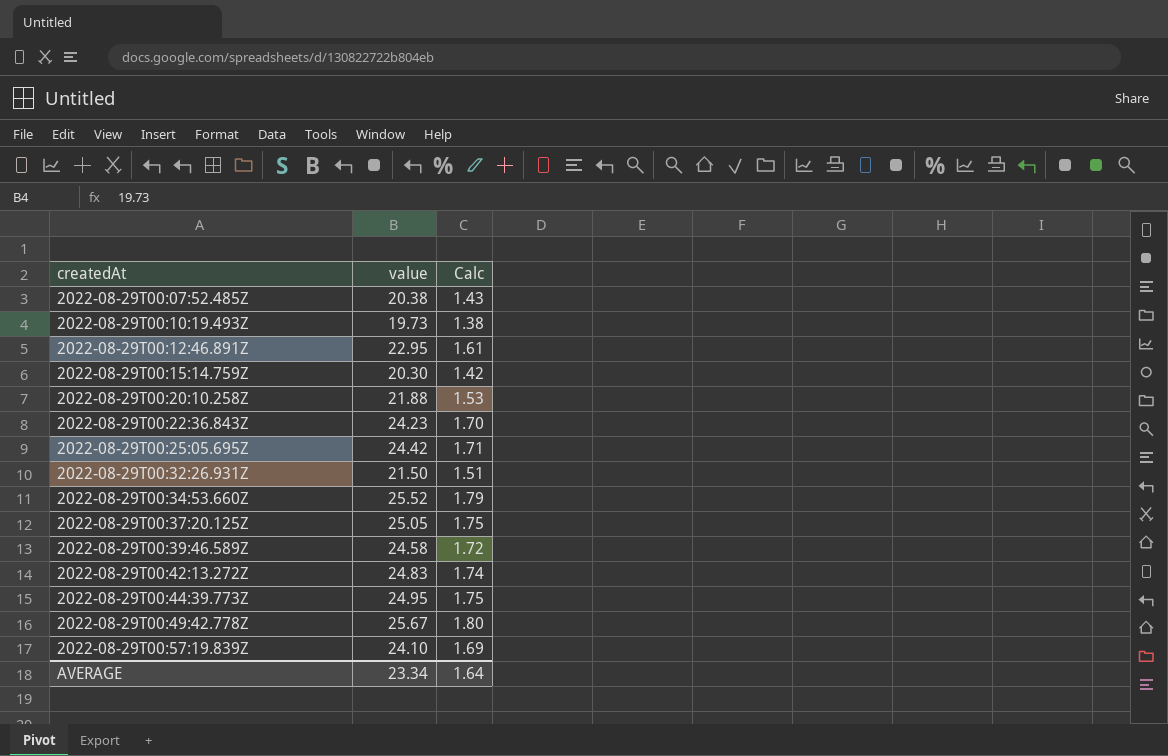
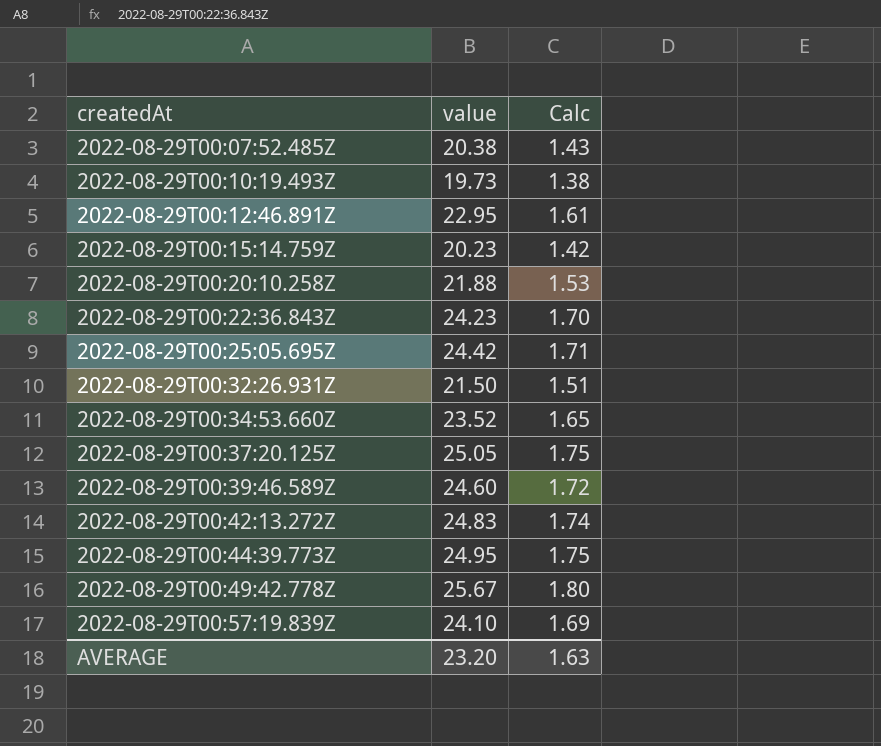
2022-08-29T00:15:14.759Z | value: 20.30 -> 20.23
2022-08-29T00:34:53.660Z | value: 25.52 -> 23.52
2022-08-29T00:34:53.660Z | Calc: 1.79 -> 1.65
2022-08-29T00:39:46.589Z | value: 24.58 -> 24.60
AVERAGE | value: 23.34 -> 23.20
AVERAGE | Calc: 1.64 -> 1.63

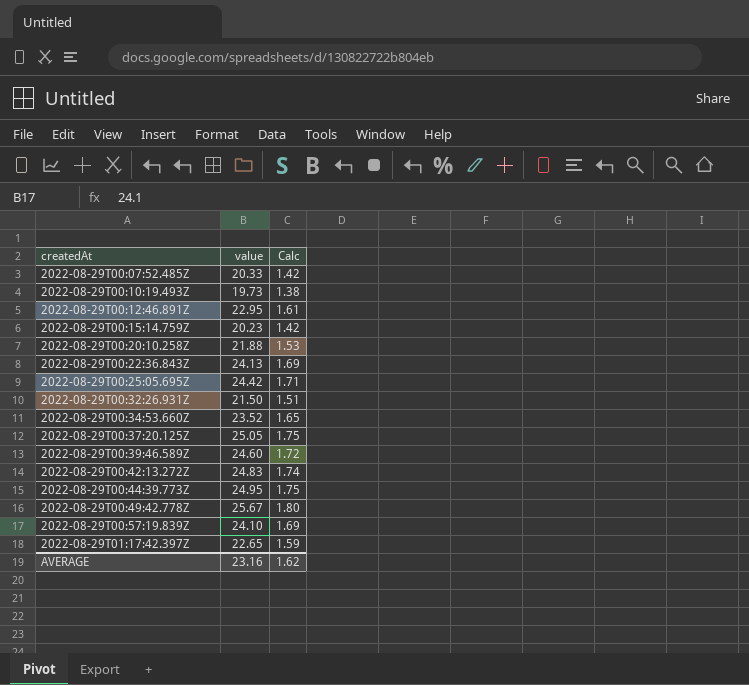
2022-08-29T00:07:52.485Z | value: 20.38 -> 20.33
2022-08-29T00:07:52.485Z | Calc: 1.43 -> 1.42
2022-08-29T00:22:36.843Z | value: 24.23 -> 24.13
2022-08-29T00:22:36.843Z | Calc: 1.70 -> 1.69
row 2022-08-29T01:17:42.397Z: none -> 22.65 | 1.59
AVERAGE | value: 23.20 -> 23.16
AVERAGE | Calc: 1.63 -> 1.62

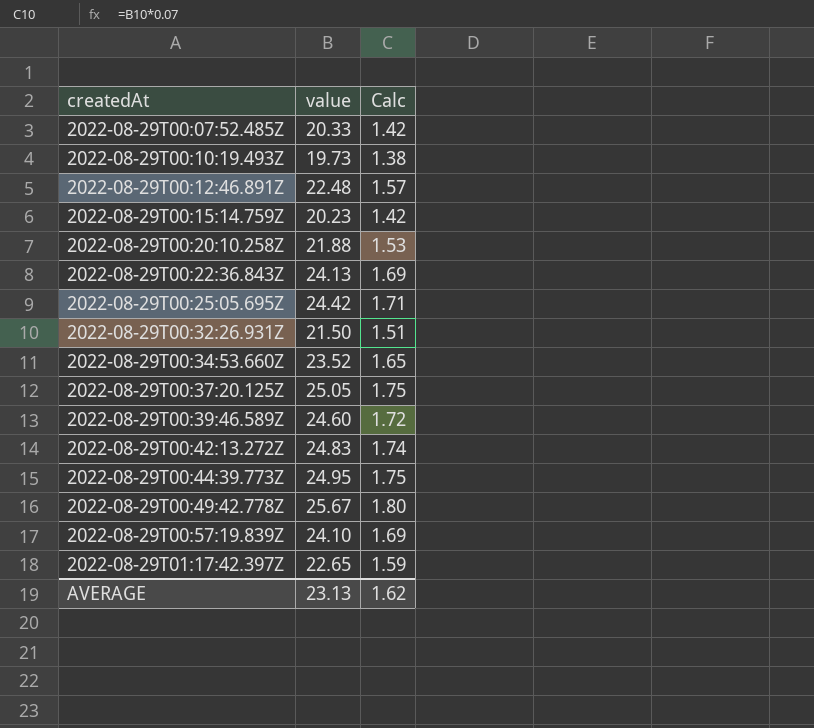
2022-08-29T00:12:46.891Z | value: 22.95 -> 22.48
2022-08-29T00:12:46.891Z | Calc: 1.61 -> 1.57
AVERAGE | value: 23.16 -> 23.13

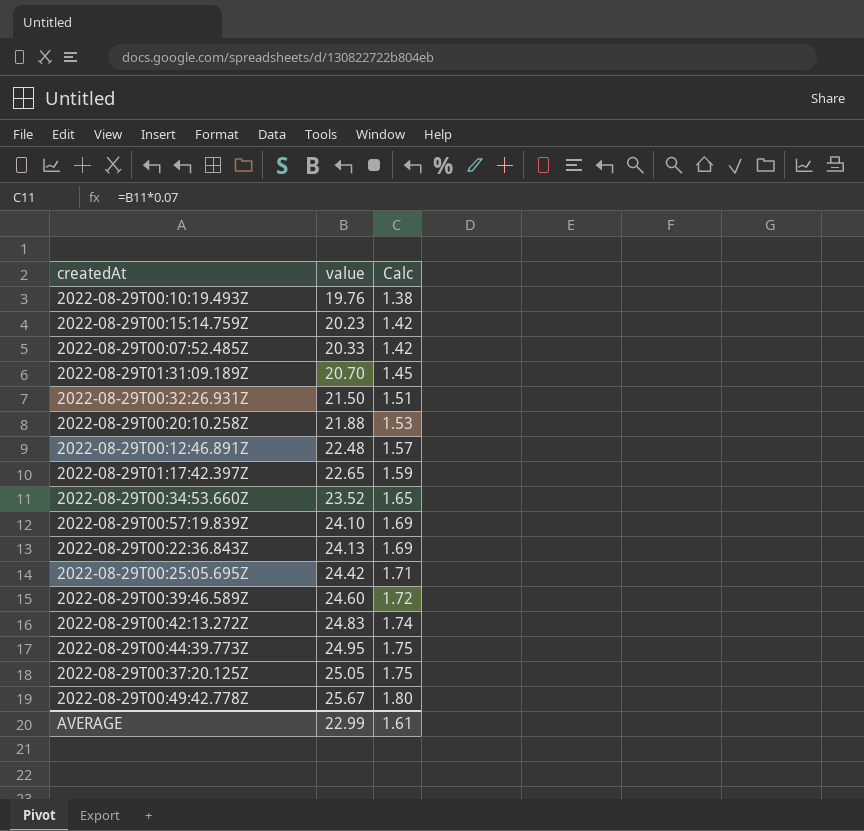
row order: createdAt ascending -> value ascending
2022-08-29T00:10:19.493Z | value: 19.73 -> 19.76
row 2022-08-29T01:31:09.189Z: none -> 20.70 | 1.45
AVERAGE | value: 23.13 -> 22.99
AVERAGE | Calc: 1.62 -> 1.61

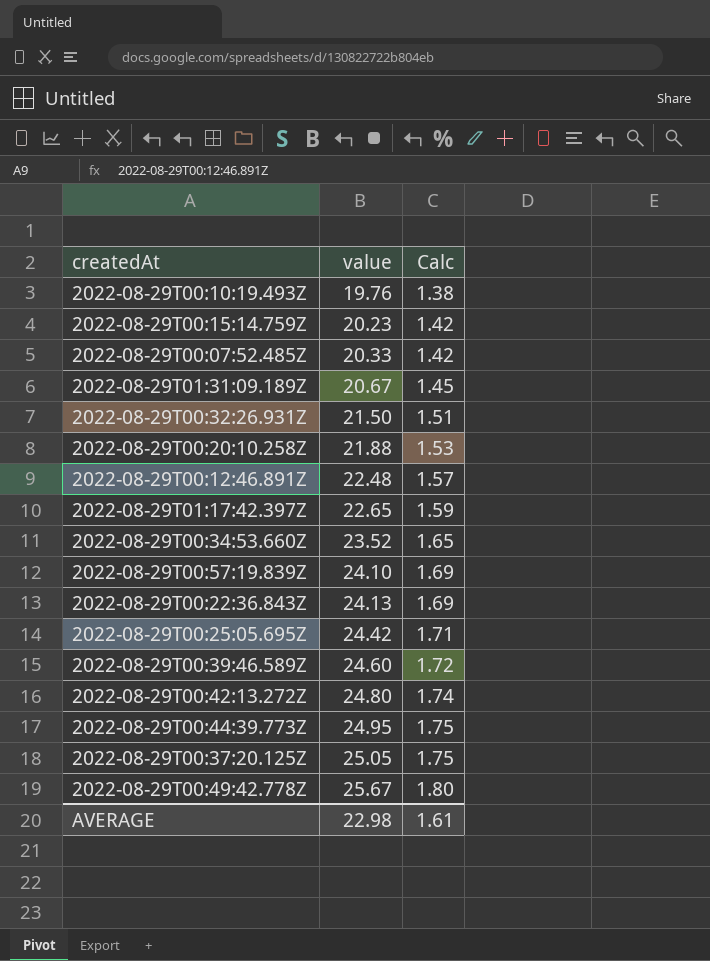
2022-08-29T01:31:09.189Z | value: 20.70 -> 20.67
2022-08-29T00:42:13.272Z | value: 24.83 -> 24.80
AVERAGE | value: 22.99 -> 22.98

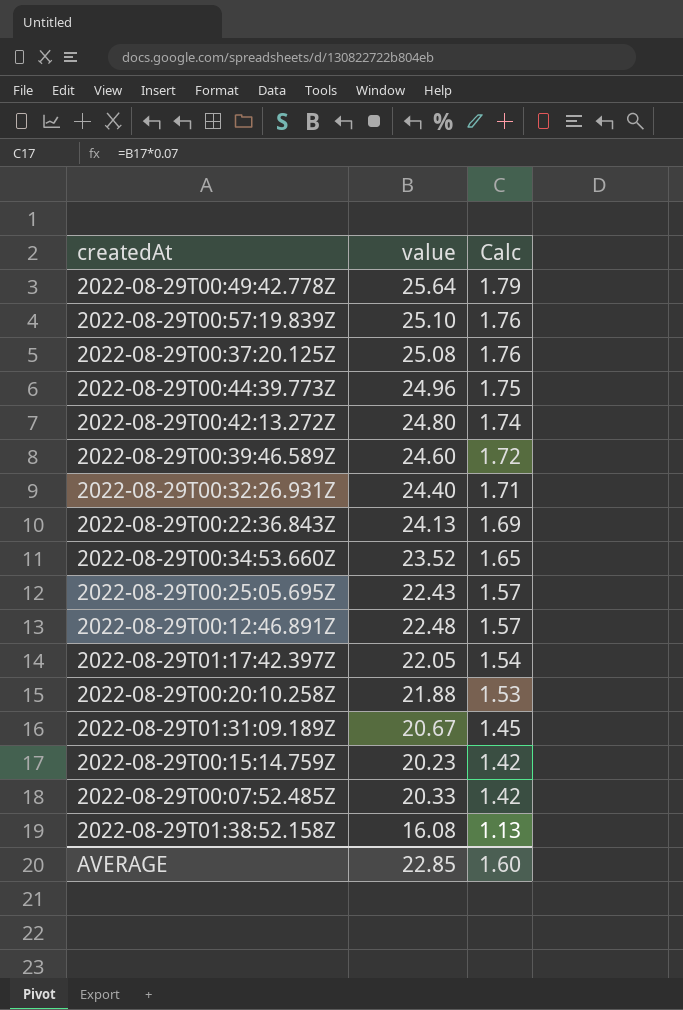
row order: value ascending -> Calc descending
row 2022-08-29T00:10:19.493Z: 19.76 | 1.38 -> none
2022-08-29T00:49:42.778Z | value: 25.67 -> 25.64
2022-08-29T00:49:42.778Z | Calc: 1.80 -> 1.79
2022-08-29T00:57:19.839Z | value: 24.10 -> 25.10
2022-08-29T00:57:19.839Z | Calc: 1.69 -> 1.76
2022-08-29T00:37:20.125Z | value: 25.05 -> 25.08
2022-08-29T00:37:20.125Z | Calc: 1.75 -> 1.76
2022-08-29T00:44:39.773Z | value: 24.95 -> 24.96
2022-08-29T00:32:26.931Z | value: 21.50 -> 24.40
2022-08-29T00:32:26.931Z | Calc: 1.51 -> 1.71
2022-08-29T00:25:05.695Z | value: 24.42 -> 22.43
2022-08-29T00:25:05.695Z | Calc: 1.71 -> 1.57
2022-08-29T01:17:42.397Z | value: 22.65 -> 22.05
2022-08-29T01:17:42.397Z | Calc: 1.59 -> 1.54
row 2022-08-29T01:38:52.158Z: none -> 16.08 | 1.13
AVERAGE | value: 22.98 -> 22.85
AVERAGE | Calc: 1.61 -> 1.60

